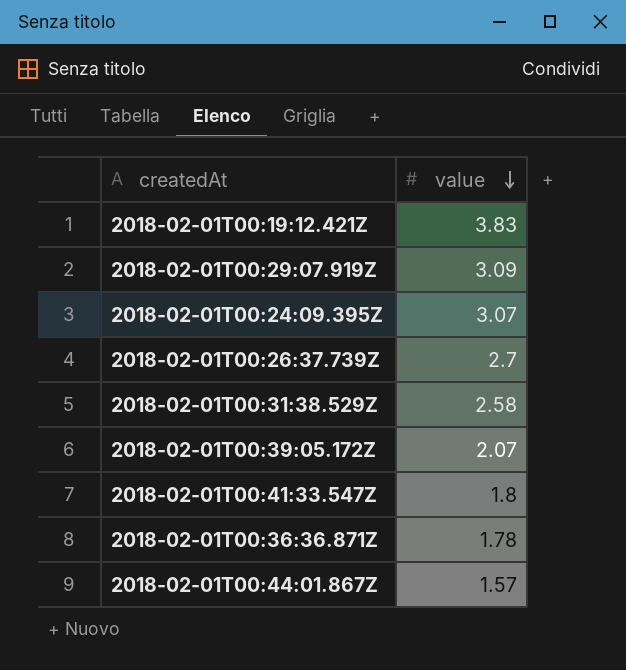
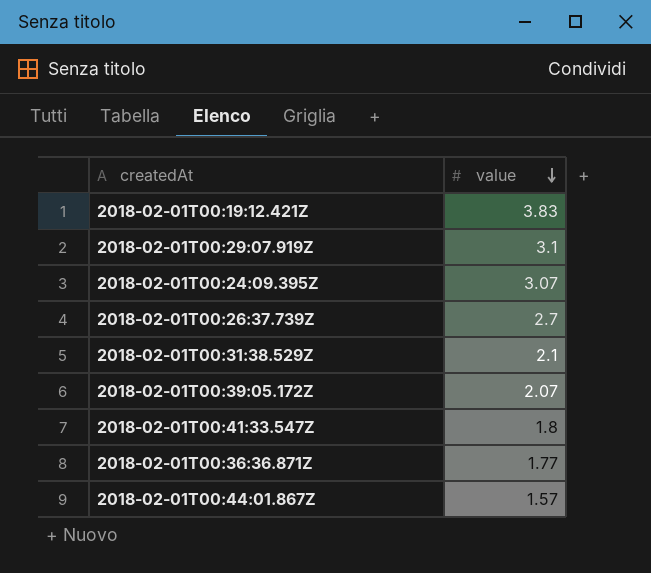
2018-02-01T00:29:07.919Z | value: 3.09 -> 3.1
2018-02-01T00:31:38.529Z | value: 2.58 -> 2.1
2018-02-01T00:36:36.871Z | value: 1.78 -> 1.77

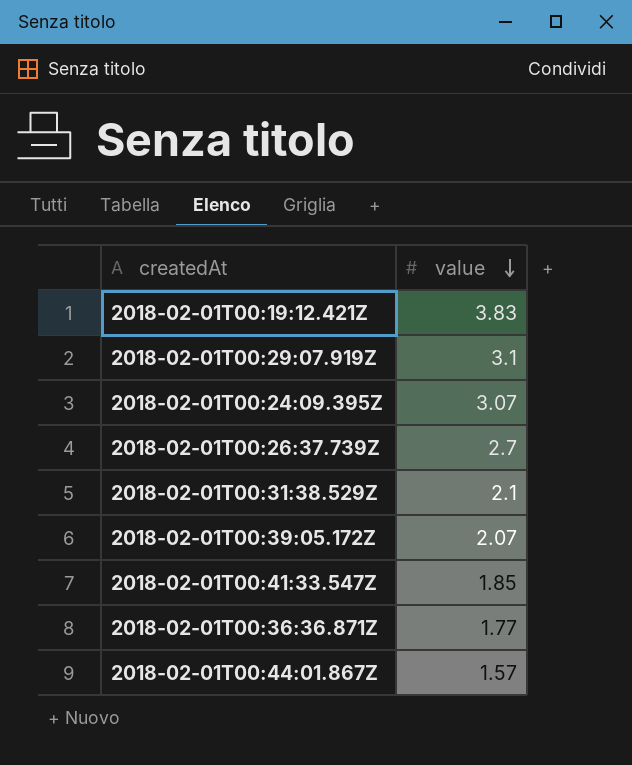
2018-02-01T00:41:33.547Z | value: 1.8 -> 1.85

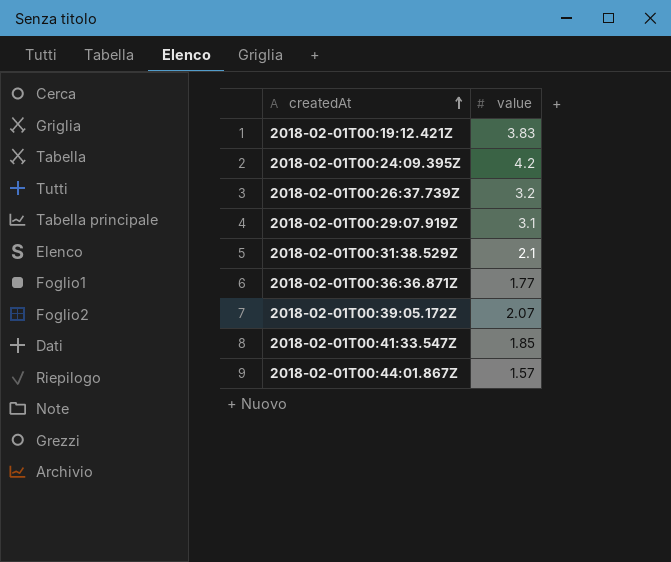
row order: value descending -> createdAt ascending
2018-02-01T00:24:09.395Z | value: 3.07 -> 4.2
2018-02-01T00:26:37.739Z | value: 2.7 -> 3.2

